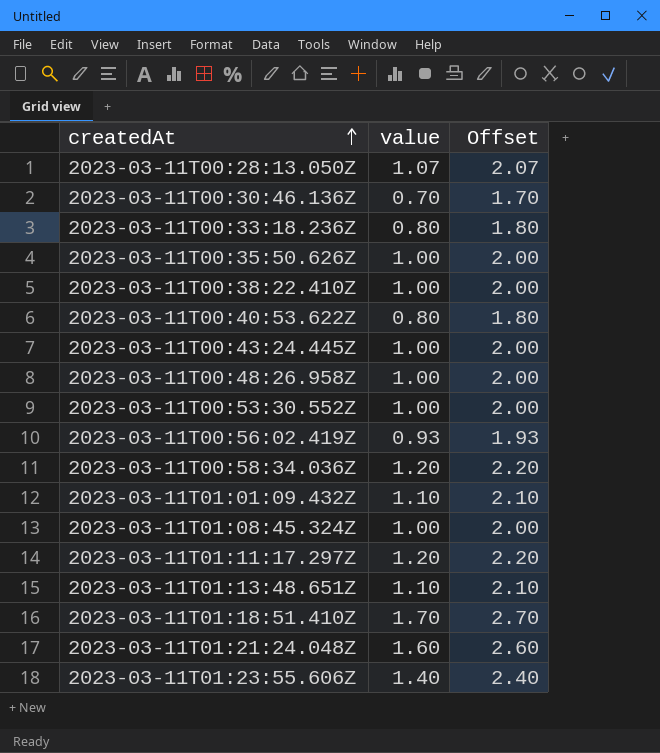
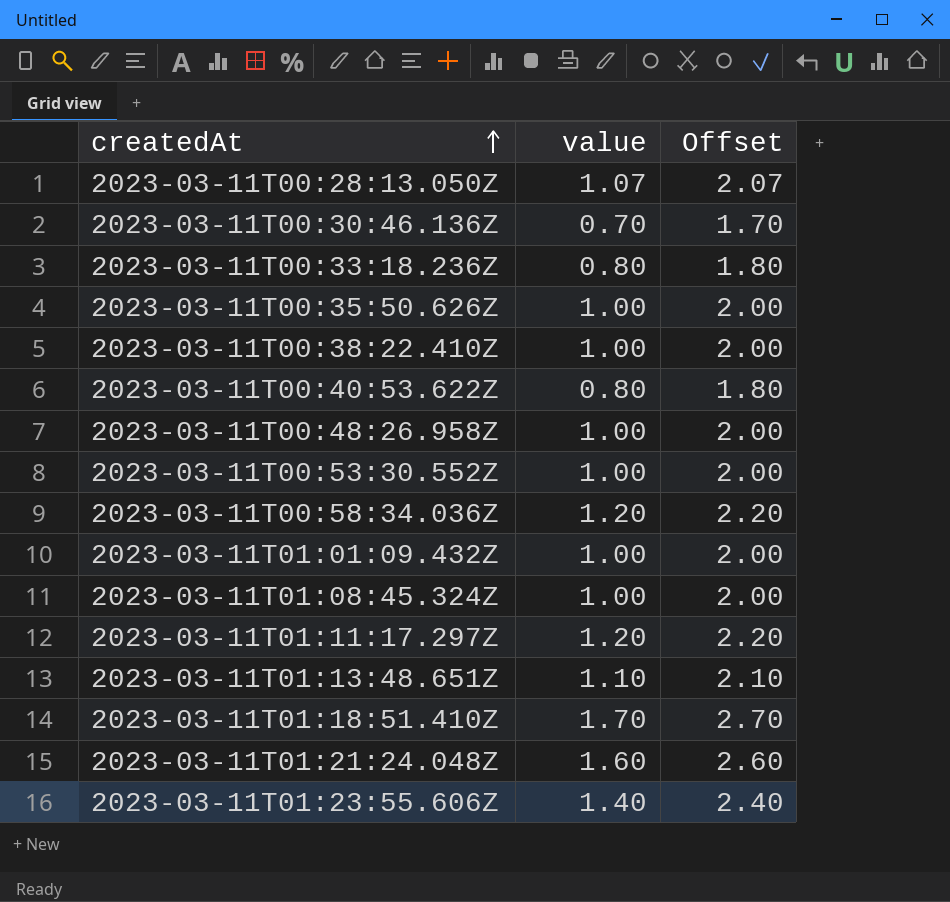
row 2023-03-11T00:43:24.445Z: 1.00 | 2.00 -> none
row 2023-03-11T00:56:02.419Z: 0.93 | 1.93 -> none
2023-03-11T01:01:09.432Z | value: 1.10 -> 1.00
2023-03-11T01:01:09.432Z | Offset: 2.10 -> 2.00

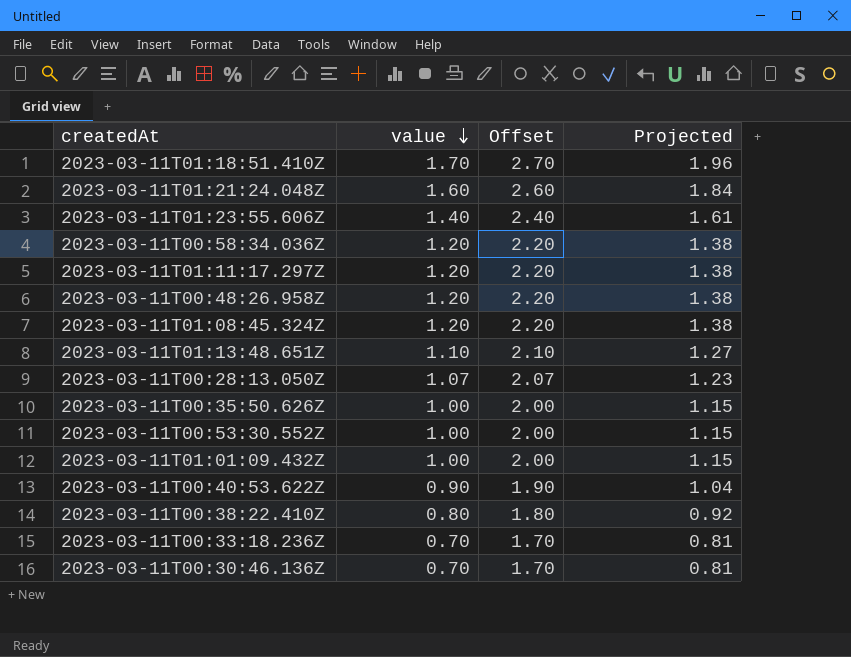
row order: createdAt ascending -> value descending
column Projected | formula: none -> [value] * 1.15
2023-03-11T00:48:26.958Z | value: 1.00 -> 1.20
2023-03-11T00:48:26.958Z | Offset: 2.00 -> 2.20
2023-03-11T01:08:45.324Z | value: 1.00 -> 1.20
2023-03-11T01:08:45.324Z | Offset: 2.00 -> 2.20
2023-03-11T00:40:53.622Z | value: 0.80 -> 0.90
2023-03-11T00:40:53.622Z | Offset: 1.80 -> 1.90
2023-03-11T00:38:22.410Z | value: 1.00 -> 0.80
2023-03-11T00:38:22.410Z | Offset: 2.00 -> 1.80
2023-03-11T00:33:18.236Z | value: 0.80 -> 0.70
2023-03-11T00:33:18.236Z | Offset: 1.80 -> 1.70

